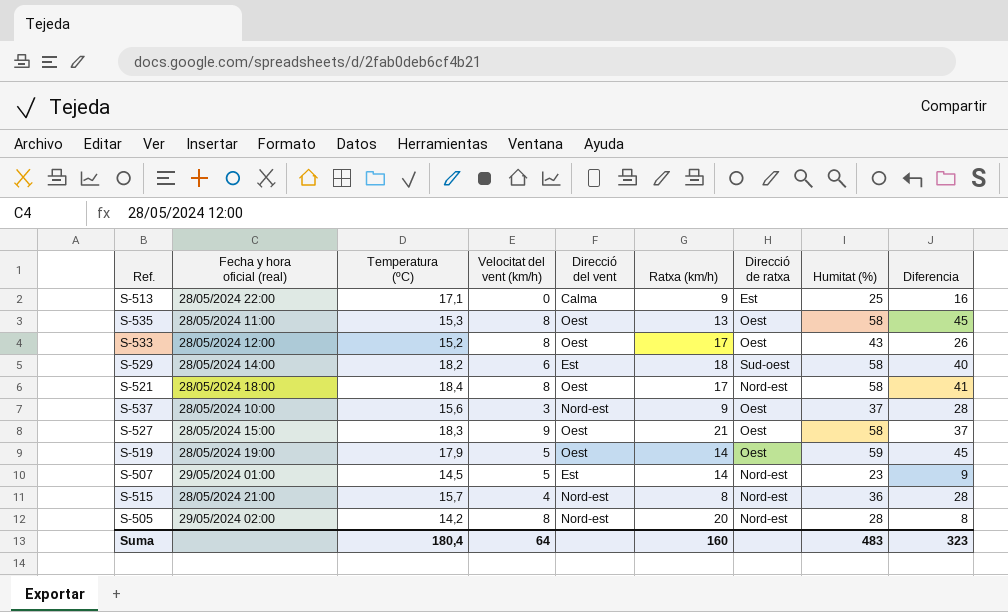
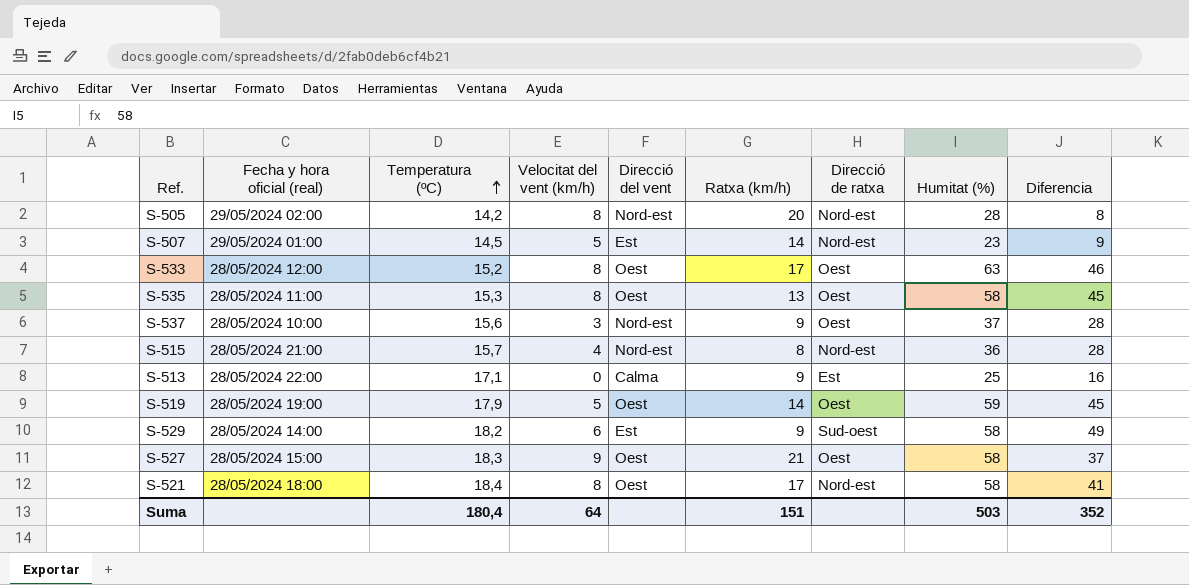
row order: none -> Temperatura (ºC) ascending
S-533 | Humitat (%): 43 -> 63
S-533 | Diferencia: 26 -> 46
S-529 | Ratxa (km/h): 18 -> 9
S-529 | Diferencia: 40 -> 49
Suma | Ratxa (km/h): 160 -> 151
Suma | Humitat (%): 483 -> 503
Suma | Diferencia: 323 -> 352

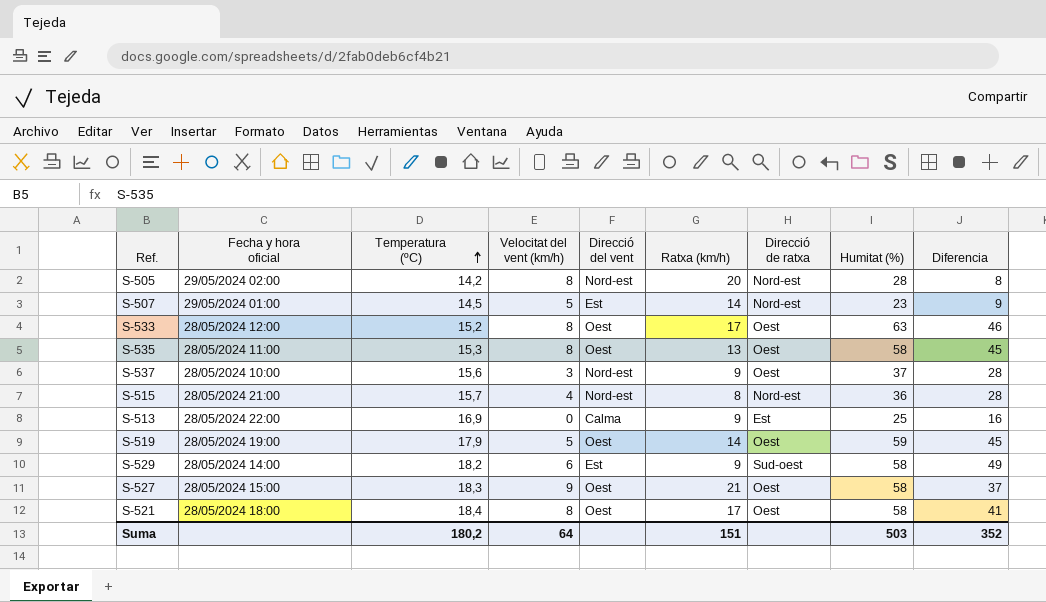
column name: Fecha y hora oficial (real) -> Fecha y hora oficial
S-513 | Temperatura (ºC): 17,1 -> 16,9
S-521 | Direcció de ratxa: Nord-est -> Oest
Suma | Temperatura (ºC): 180,4 -> 180,2

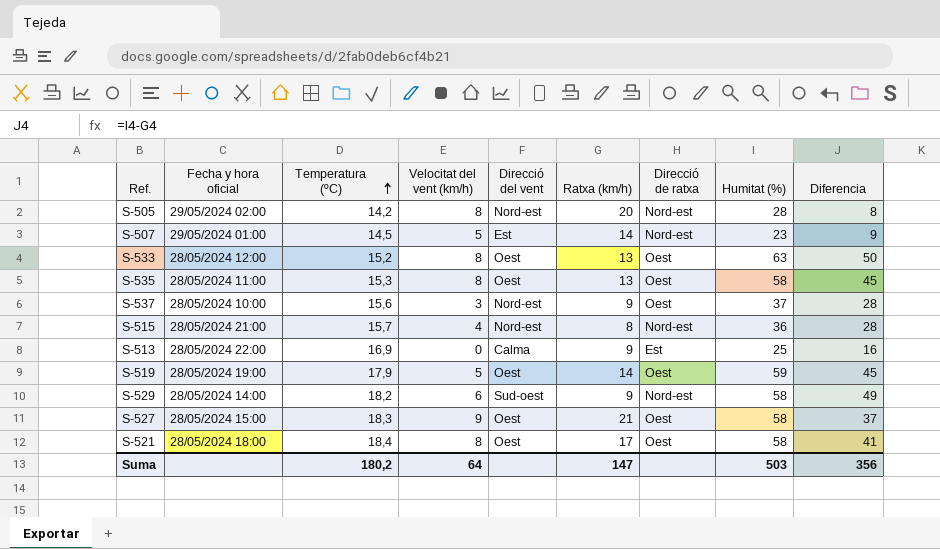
S-533 | Ratxa (km/h): 17 -> 13
S-533 | Diferencia: 46 -> 50
S-529 | Direcció del vent: Est -> Sud-oest
S-529 | Direcció de ratxa: Sud-oest -> Nord-est
Suma | Ratxa (km/h): 151 -> 147
Suma | Diferencia: 352 -> 356

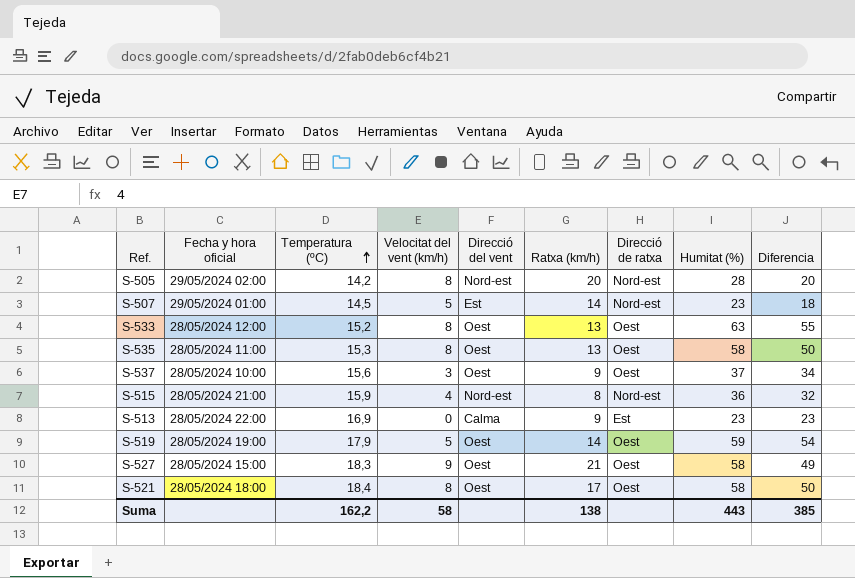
column Diferencia | formula: [Humitat (%)] - [Ratxa (km/h)] -> [Humitat (%)] - [Velocitat del vent (km/h)]
row S-529: 28/05/2024 14:00 | 18,2 | 6 | Sud-oest | 9 | Nord-est | 58 | 49 -> none
S-537 | Direcció del vent: Nord-est -> Oest
S-515 | Temperatura (ºC): 15,7 -> 15,9
S-513 | Humitat (%): 25 -> 23
Suma | Temperatura (ºC): 180,2 -> 162,2
Suma | Velocitat del vent (km/h): 64 -> 58
Suma | Ratxa (km/h): 147 -> 138
Suma | Humitat (%): 503 -> 443
Suma | Diferencia: 356 -> 385

